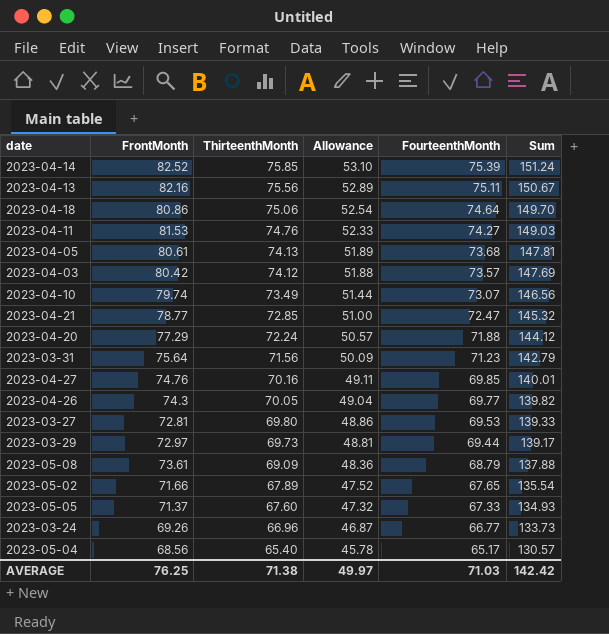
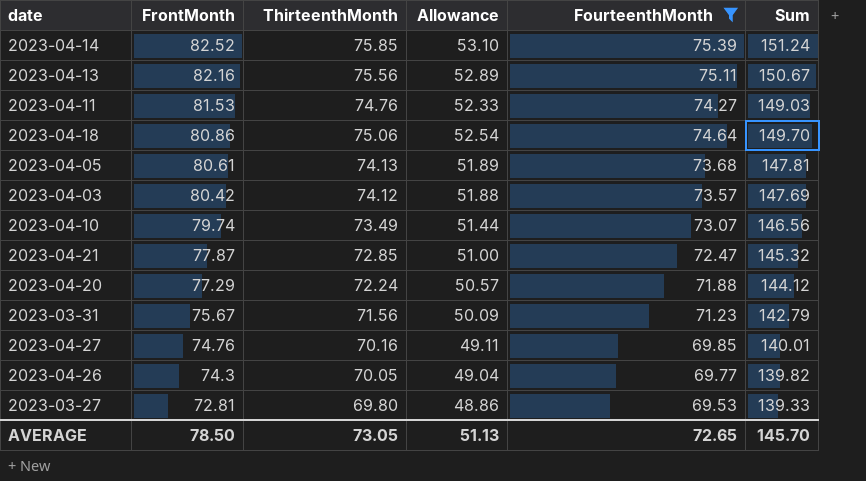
filter: none -> FourteenthMonth >= 69.53
row order: ThirteenthMonth descending -> FrontMonth descending
2023-04-21 | FrontMonth: 78.77 -> 77.87
2023-03-31 | FrontMonth: 75.64 -> 75.67
AVERAGE | FrontMonth: 76.25 -> 78.50
AVERAGE | ThirteenthMonth: 71.38 -> 73.05
AVERAGE | Allowance: 49.97 -> 51.13
AVERAGE | FourteenthMonth: 71.03 -> 72.65
AVERAGE | Sum: 142.42 -> 145.70

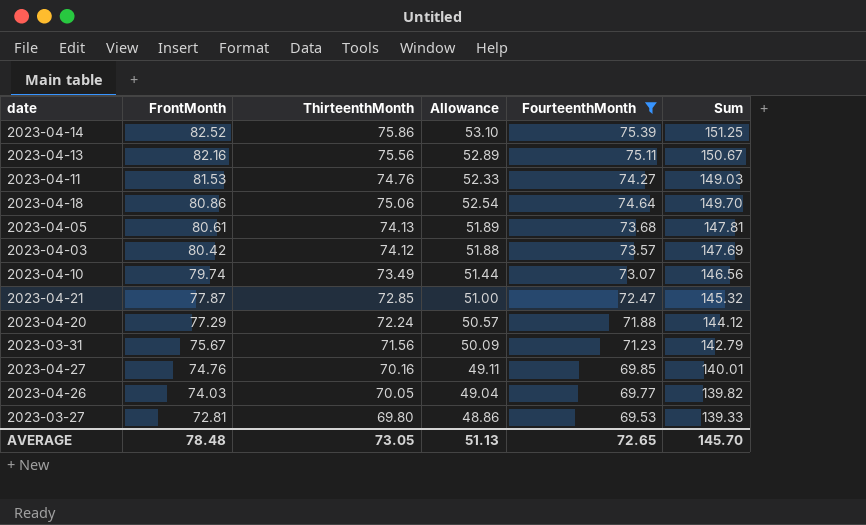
2023-04-14 | ThirteenthMonth: 75.85 -> 75.86
2023-04-14 | Sum: 151.24 -> 151.25
2023-04-26 | FrontMonth: 74.3 -> 74.03
AVERAGE | FrontMonth: 78.50 -> 78.48

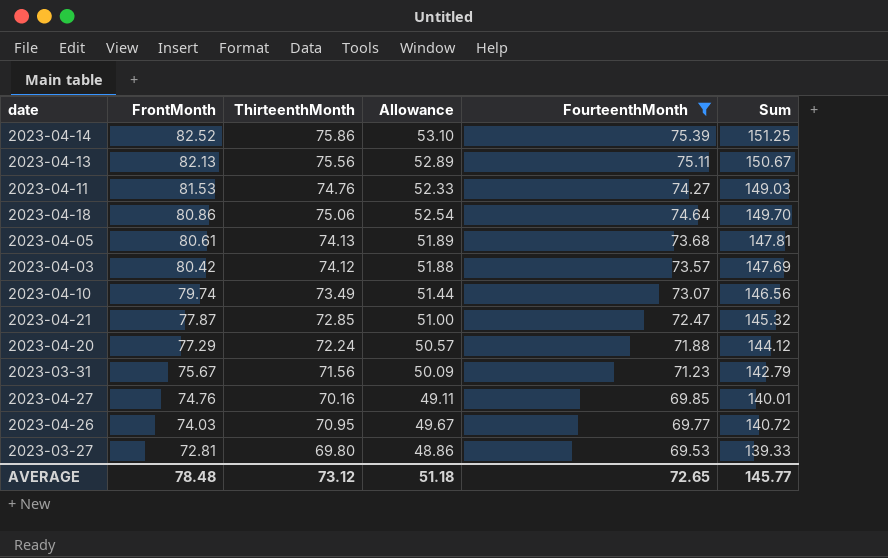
2023-04-13 | FrontMonth: 82.16 -> 82.13
2023-04-26 | ThirteenthMonth: 70.05 -> 70.95
2023-04-26 | Allowance: 49.04 -> 49.67
2023-04-26 | Sum: 139.82 -> 140.72
AVERAGE | ThirteenthMonth: 73.05 -> 73.12
AVERAGE | Allowance: 51.13 -> 51.18
AVERAGE | Sum: 145.70 -> 145.77

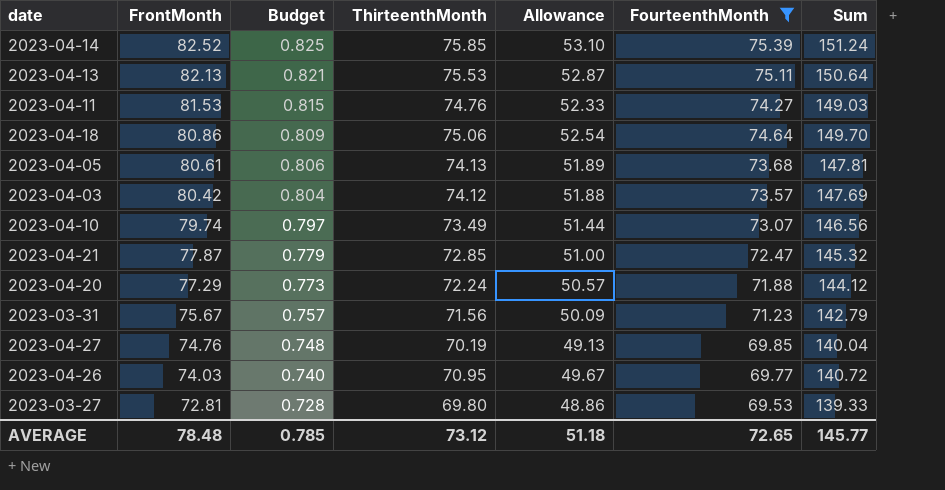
column Budget | formula: none -> [FrontMonth] * 0.01
2023-04-14 | ThirteenthMonth: 75.86 -> 75.85
2023-04-14 | Sum: 151.25 -> 151.24
2023-04-13 | ThirteenthMonth: 75.56 -> 75.53
2023-04-13 | Allowance: 52.89 -> 52.87
2023-04-13 | Sum: 150.67 -> 150.64
2023-04-27 | ThirteenthMonth: 70.16 -> 70.19
2023-04-27 | Allowance: 49.11 -> 49.13
2023-04-27 | Sum: 140.01 -> 140.04

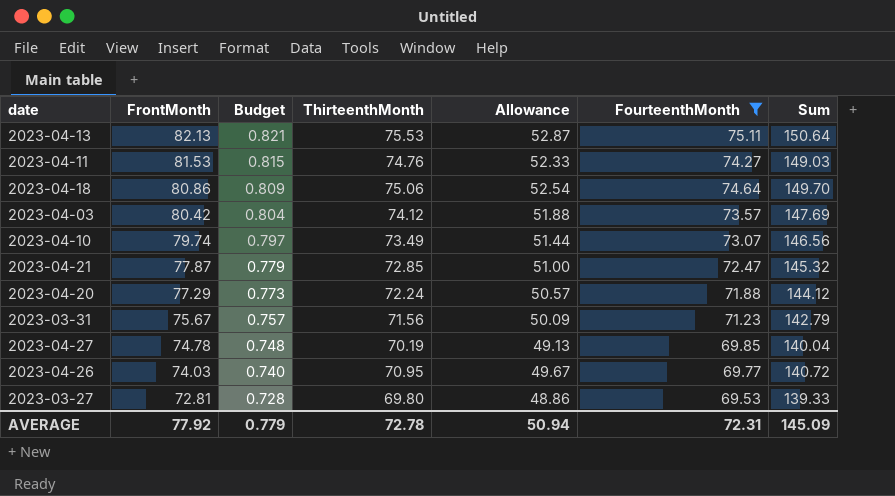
row 2023-04-14: 82.52 | 0.825 | 75.85 | 53.10 | 75.39 | 151.24 -> none
row 2023-04-05: 80.61 | 0.806 | 74.13 | 51.89 | 73.68 | 147.81 -> none
2023-04-27 | FrontMonth: 74.76 -> 74.78
AVERAGE | FrontMonth: 78.48 -> 77.92
AVERAGE | Budget: 0.785 -> 0.779
AVERAGE | ThirteenthMonth: 73.12 -> 72.78
AVERAGE | Allowance: 51.18 -> 50.94
AVERAGE | FourteenthMonth: 72.65 -> 72.31
AVERAGE | Sum: 145.77 -> 145.09

